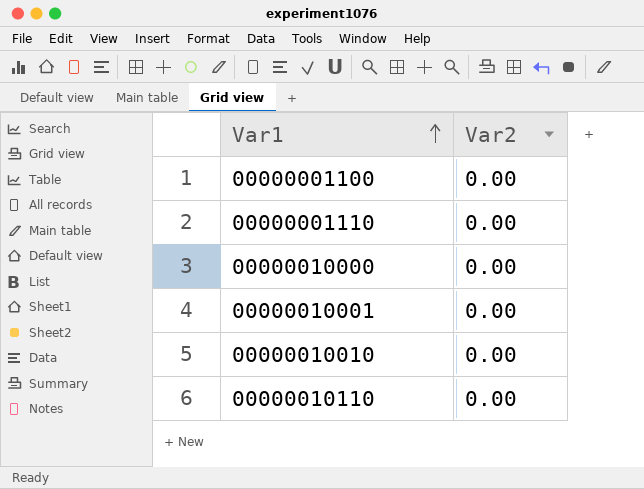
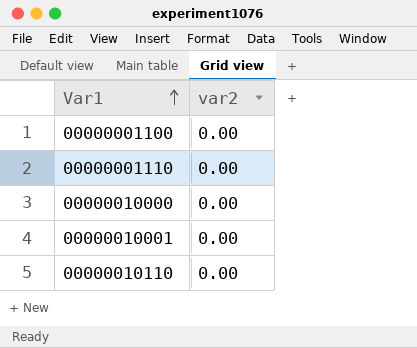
column name: Var2 -> var2
row 00000010010: 0.00 -> none

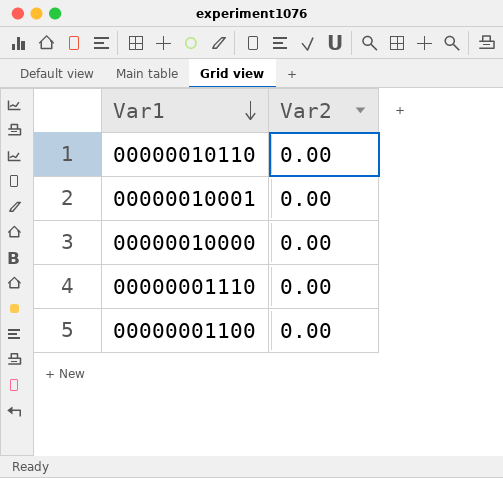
row order: Var1 ascending -> Var1 descending
column name: var2 -> Var2

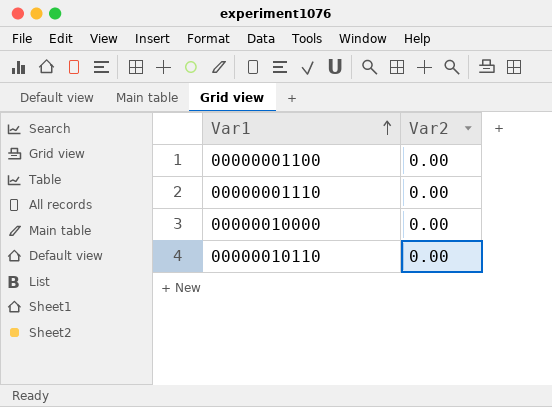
row order: Var1 descending -> Var1 ascending
row 00000010001: 0.00 -> none

